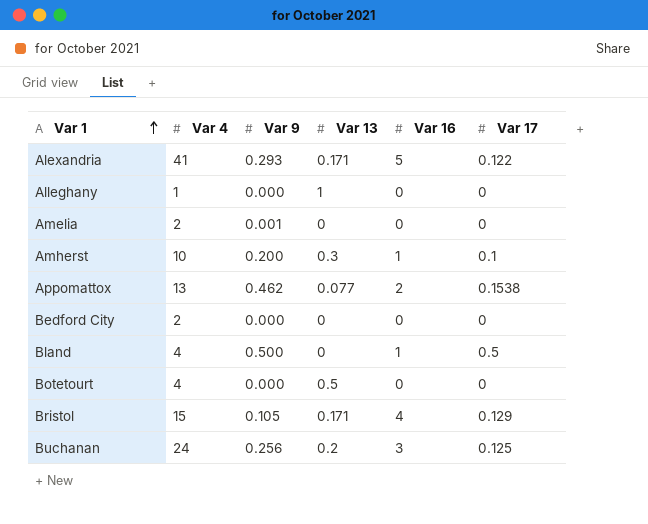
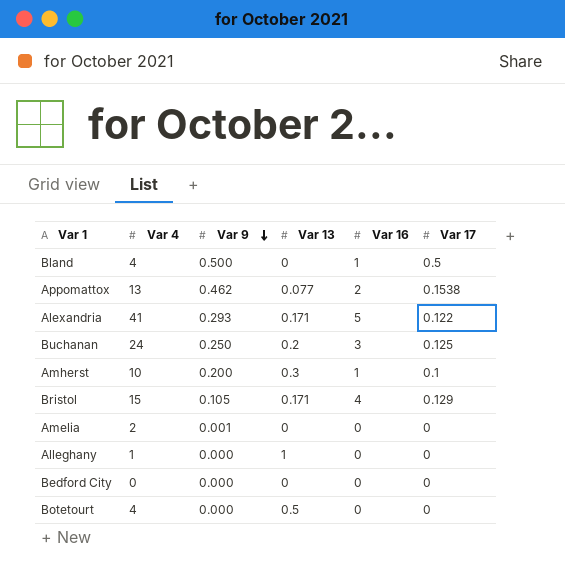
row order: Var 1 ascending -> Var 9 descending
Buchanan | Var 9: 0.256 -> 0.250
Bedford City | Var 4: 2 -> 0

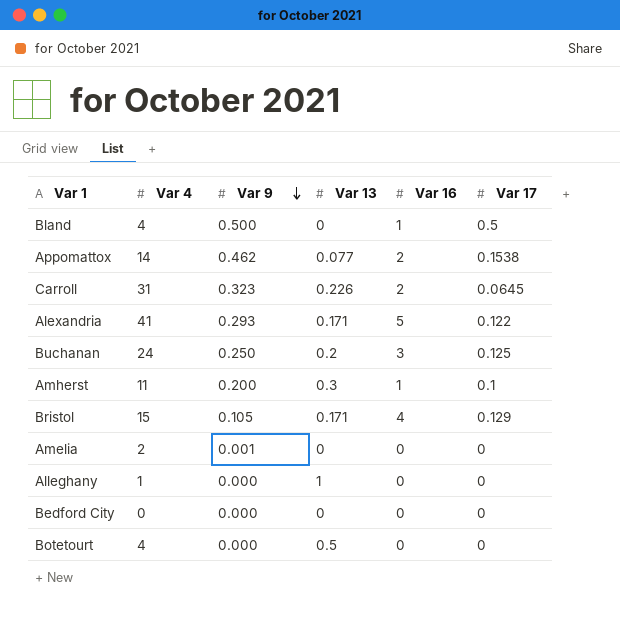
Appomattox | Var 4: 13 -> 14
row Carroll: none -> 31 | 0.323 | 0.226 | 2 | 0.0645
Amherst | Var 4: 10 -> 11

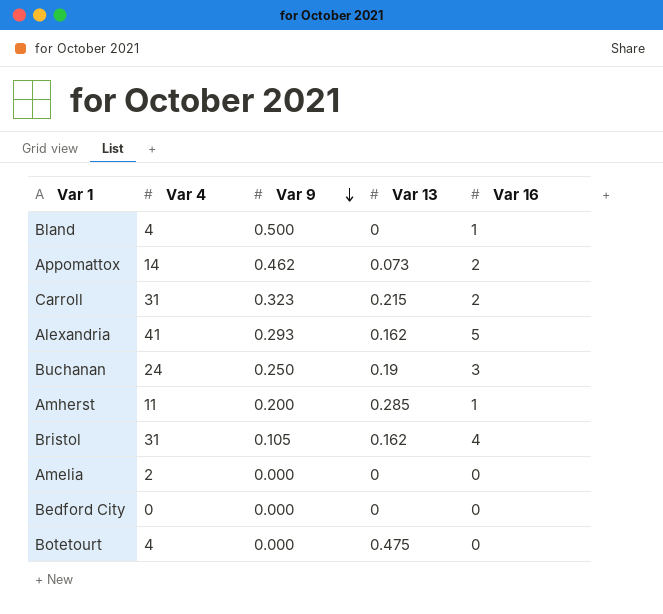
column Var 17 | position: 6 -> none
row Alleghany: 1 | 0.000 | 1 | 0 | 0 -> none
Appomattox | Var 13: 0.077 -> 0.073
Carroll | Var 13: 0.226 -> 0.215
Alexandria | Var 13: 0.171 -> 0.162
Buchanan | Var 13: 0.2 -> 0.19
Amherst | Var 13: 0.3 -> 0.285
Bristol | Var 4: 15 -> 31
Bristol | Var 13: 0.171 -> 0.162
Amelia | Var 9: 0.001 -> 0.000
Botetourt | Var 13: 0.5 -> 0.475

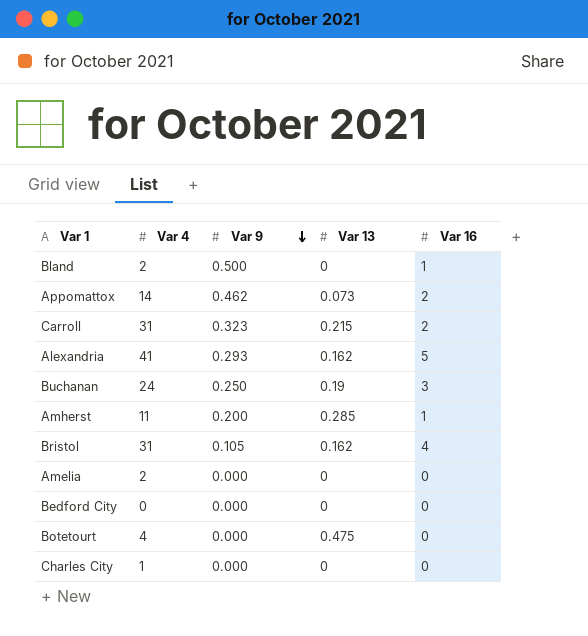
Bland | Var 4: 4 -> 2
row Charles City: none -> 1 | 0.000 | 0 | 0

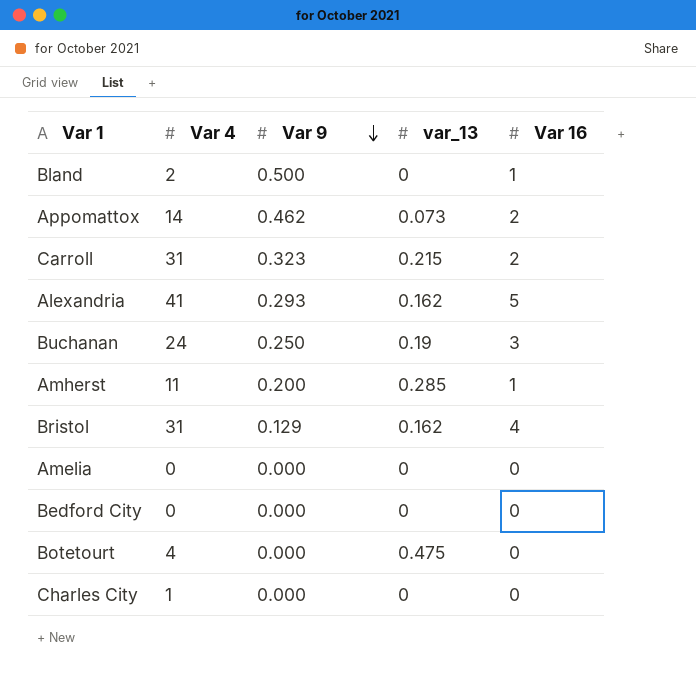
column name: Var 13 -> var_13
Bristol | Var 9: 0.105 -> 0.129
Amelia | Var 4: 2 -> 0

